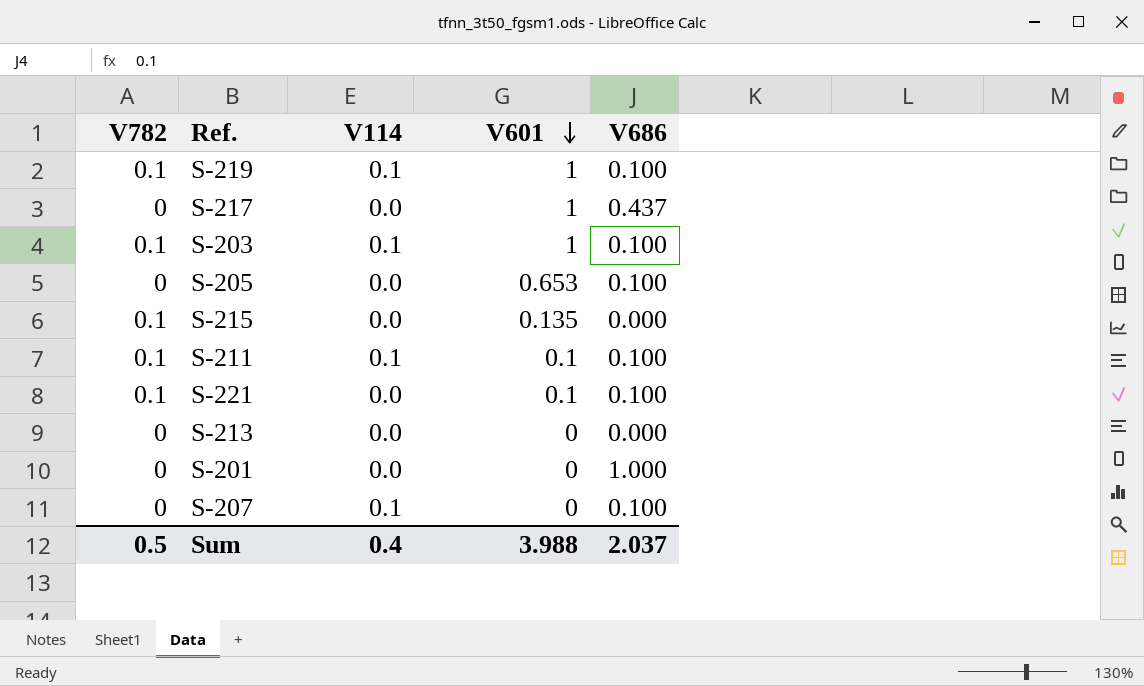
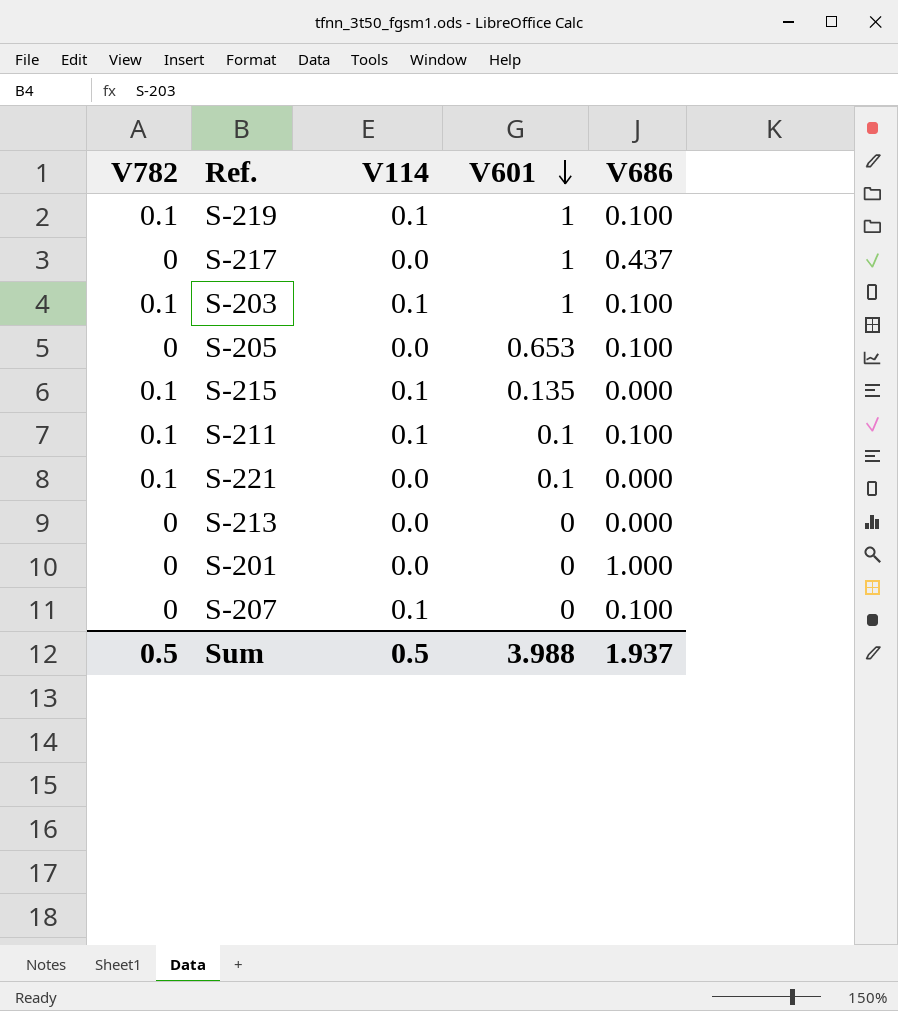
S-215 | V114: 0.0 -> 0.1
S-221 | V686: 0.100 -> 0.000
Sum | V114: 0.4 -> 0.5
Sum | V686: 2.037 -> 1.937

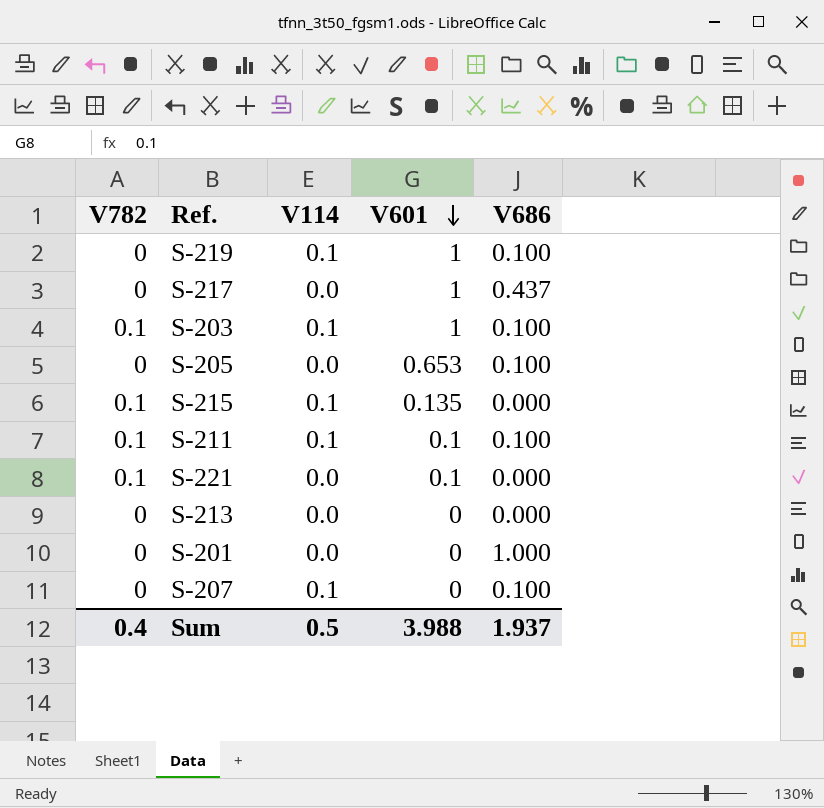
S-219 | V782: 0.1 -> 0
Sum | V782: 0.5 -> 0.4

